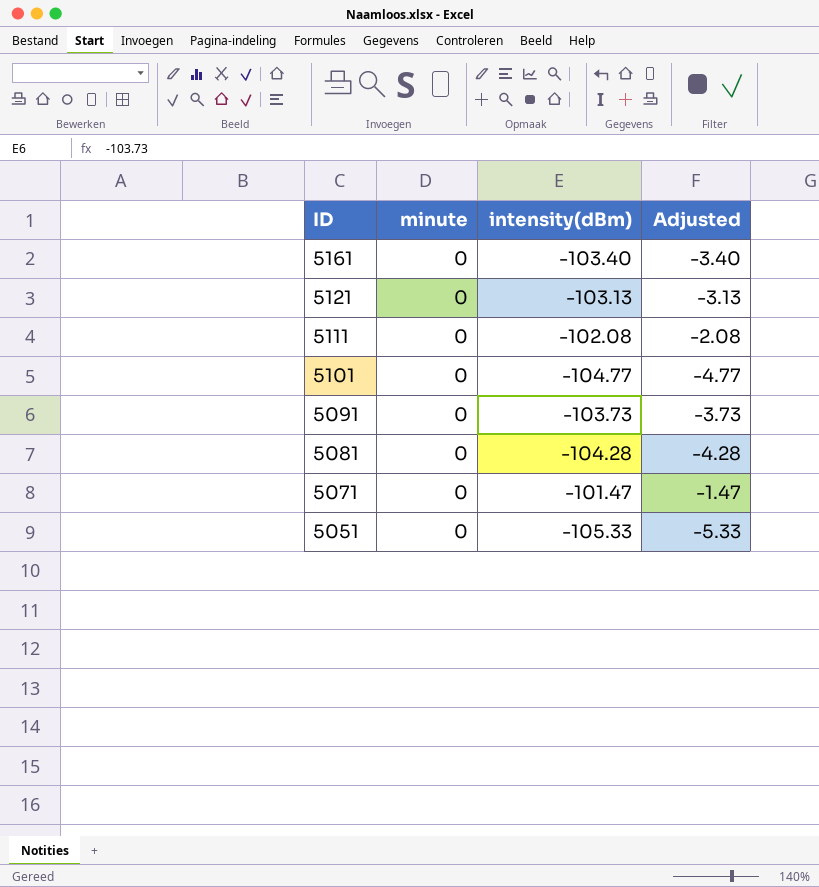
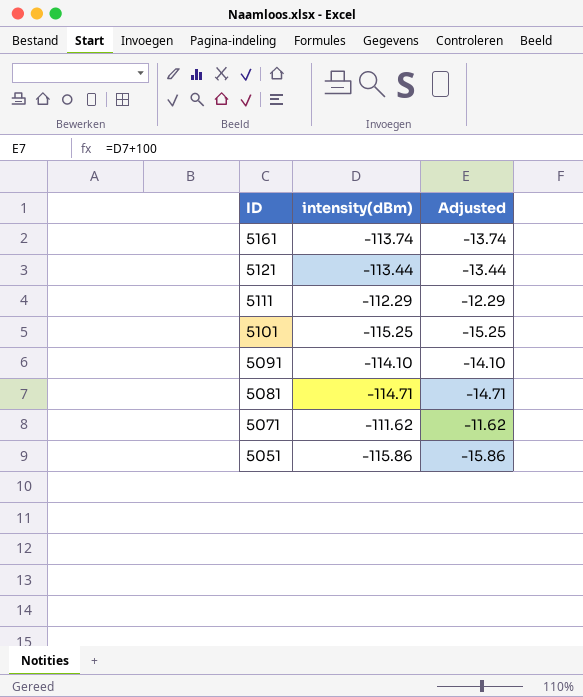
column minute | position: 2 -> none
5161 | intensity(dBm): -103.40 -> -113.74
5161 | Adjusted: -3.40 -> -13.74
5121 | intensity(dBm): -103.13 -> -113.44
5121 | Adjusted: -3.13 -> -13.44
5111 | intensity(dBm): -102.08 -> -112.29
5111 | Adjusted: -2.08 -> -12.29
5101 | intensity(dBm): -104.77 -> -115.25
5101 | Adjusted: -4.77 -> -15.25
5091 | intensity(dBm): -103.73 -> -114.10
5091 | Adjusted: -3.73 -> -14.10
5081 | intensity(dBm): -104.28 -> -114.71
5081 | Adjusted: -4.28 -> -14.71
5071 | intensity(dBm): -101.47 -> -111.62
5071 | Adjusted: -1.47 -> -11.62
5051 | intensity(dBm): -105.33 -> -115.86
5051 | Adjusted: -5.33 -> -15.86

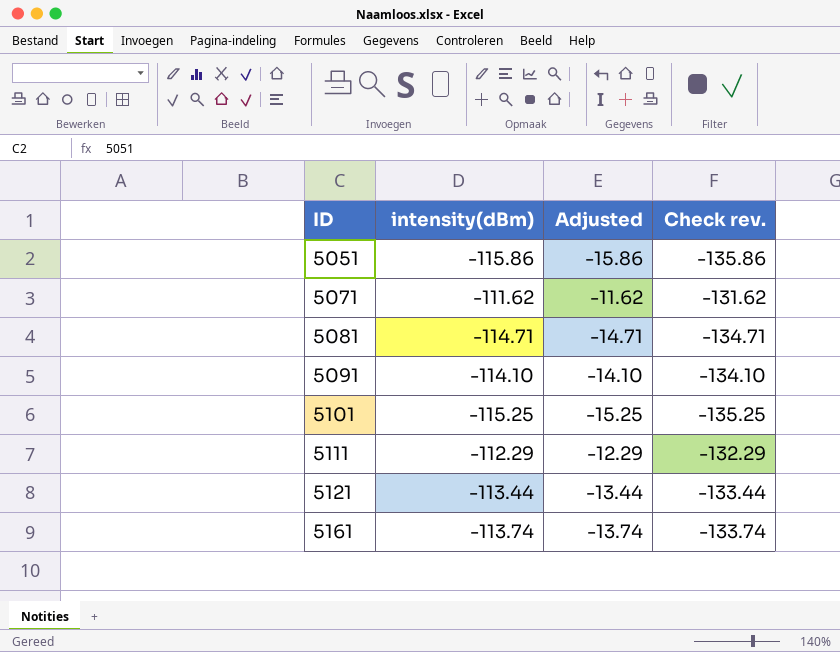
row order: ID descending -> ID ascending
column Check rev. | formula: none -> [intensity(dBm)] - 20

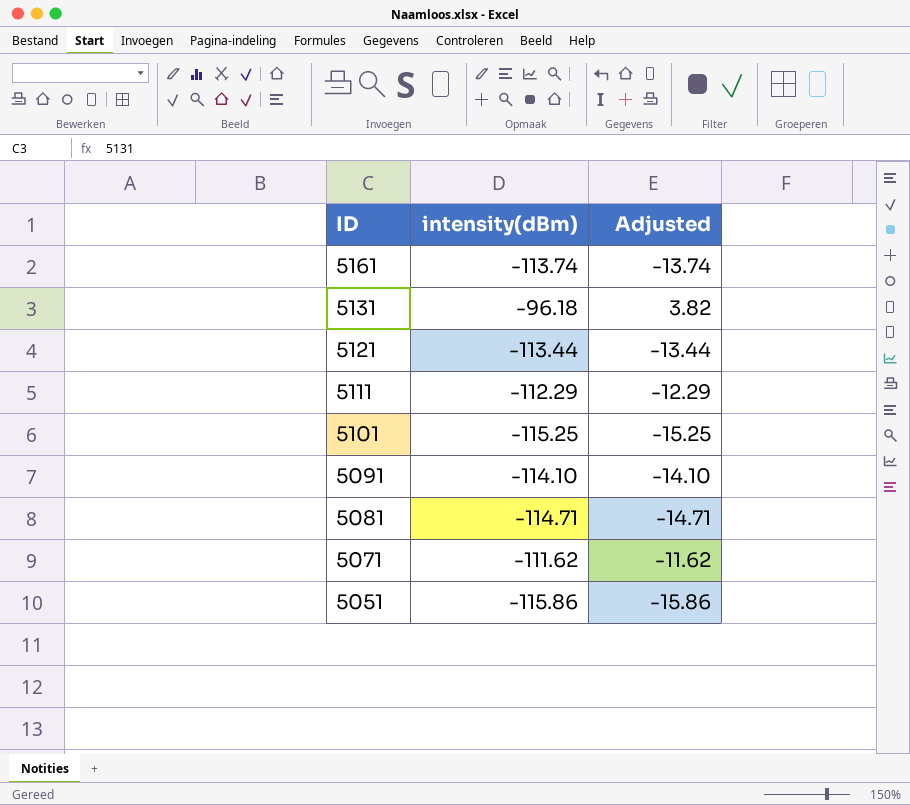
row order: ID ascending -> ID descending
column Check rev. | formula: [intensity(dBm)] - 20 -> none
row 5131: none -> -96.18 | 3.82

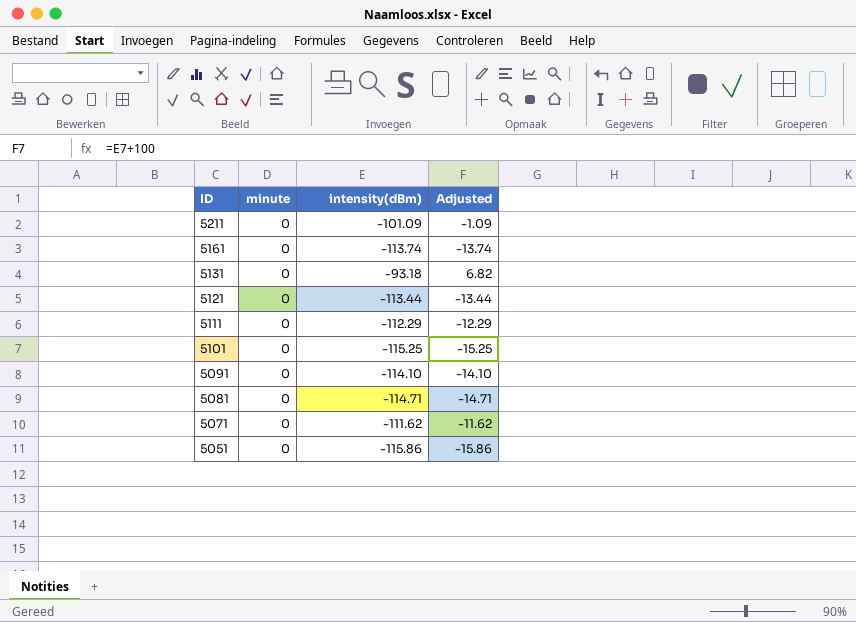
column minute | position: none -> 2
row 5211: none -> 0 | -101.09 | -1.09
5131 | intensity(dBm): -96.18 -> -93.18
5131 | Adjusted: 3.82 -> 6.82

